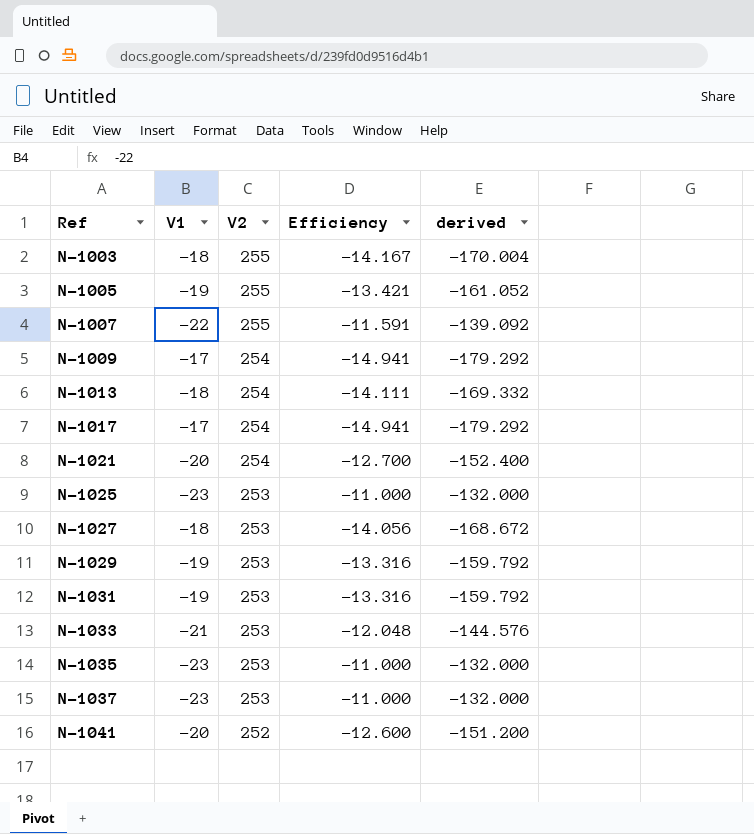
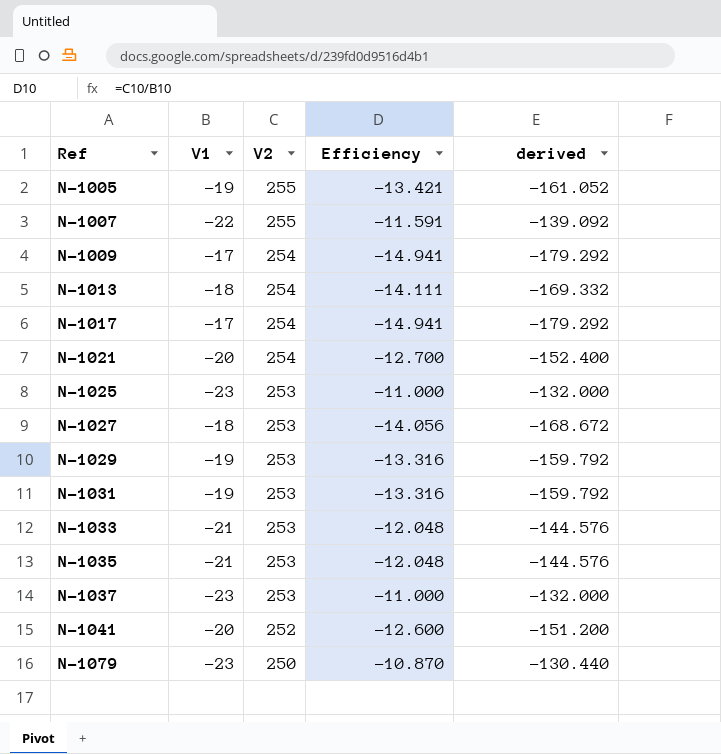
row N-1003: -18 | 255 | -14.167 | -170.004 -> none
N-1035 | V1: -23 -> -21
N-1035 | Efficiency: -11.000 -> -12.048
N-1035 | derived: -132.000 -> -144.576
row N-1079: none -> -23 | 250 | -10.870 | -130.440

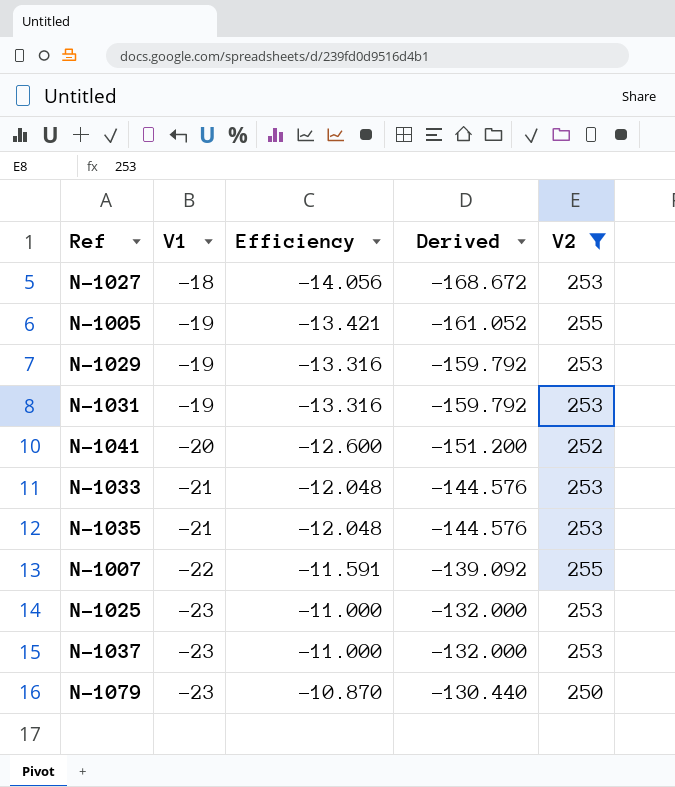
filter: none -> V2 != 254
row order: Ref ascending -> V1 descending
column name: derived -> Derived
column V2 | position: 3 -> 5

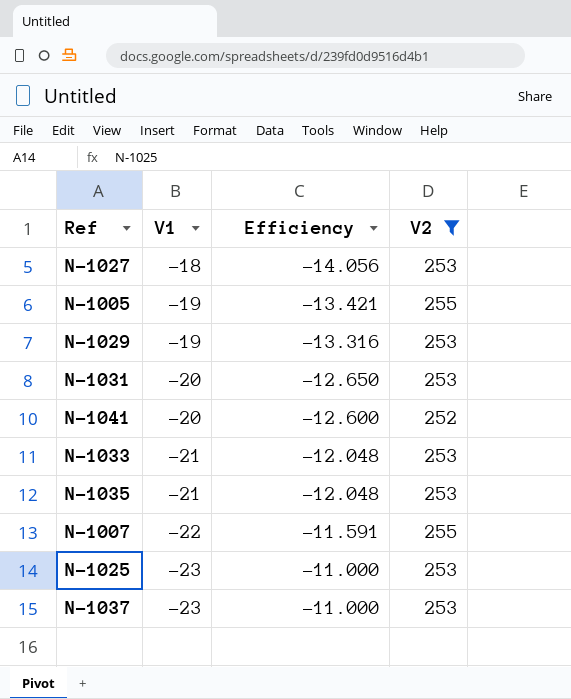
column Derived | formula: [Efficiency] * 12 -> none
row N-1079: -23 | -10.870 | -130.440 | 250 -> none
N-1031 | V1: -19 -> -20
N-1031 | Efficiency: -13.316 -> -12.650

